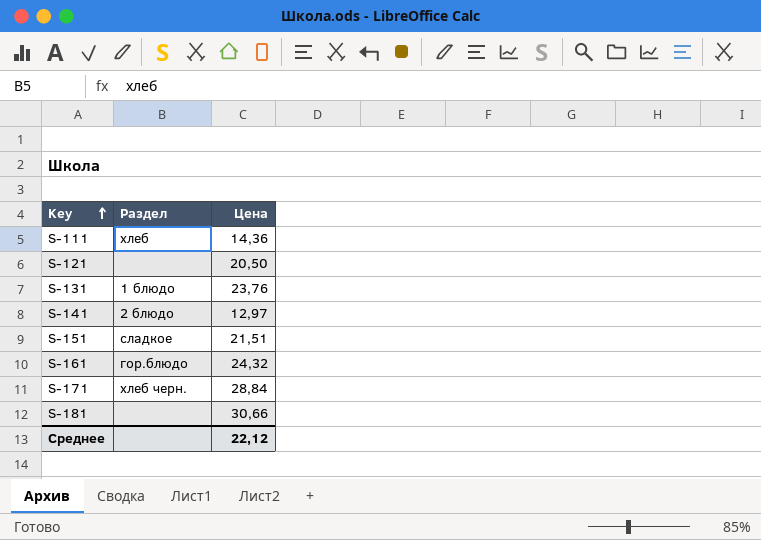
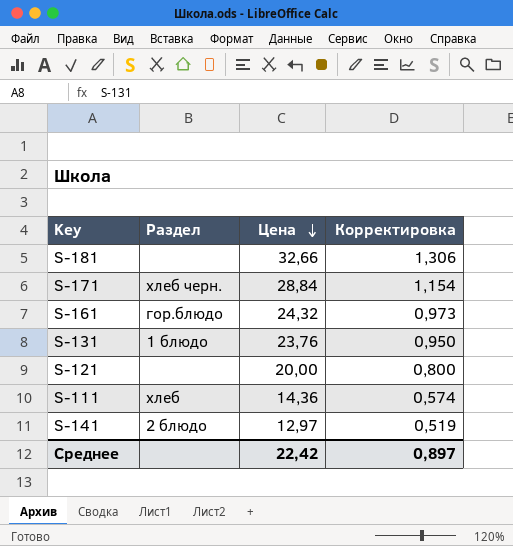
row order: Key ascending -> Цена descending
column Корректировка | formula: none -> [Цена] * 0,04
row S-151: сладкое | 21,51 -> none
S-181 | Цена: 30,66 -> 32,66
S-121 | Цена: 20,50 -> 20,00
Среднее | Цена: 22,12 -> 22,42

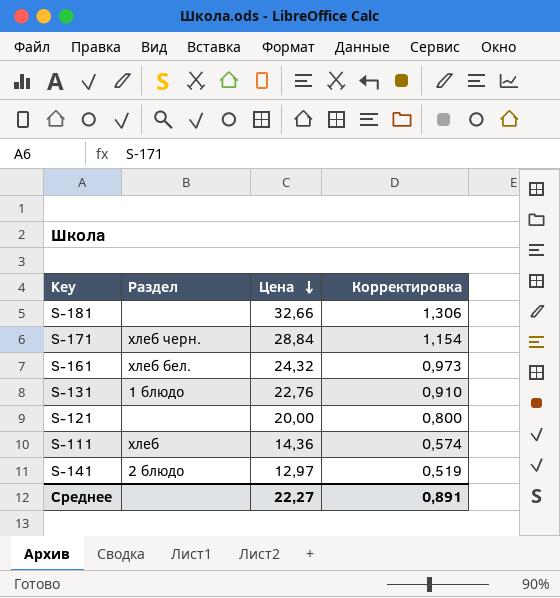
S-161 | Раздел: гор.блюдо -> хлеб бел.
S-131 | Цена: 23,76 -> 22,76
S-131 | Корректировка: 0,950 -> 0,910
Среднее | Цена: 22,42 -> 22,27
Среднее | Корректировка: 0,897 -> 0,891

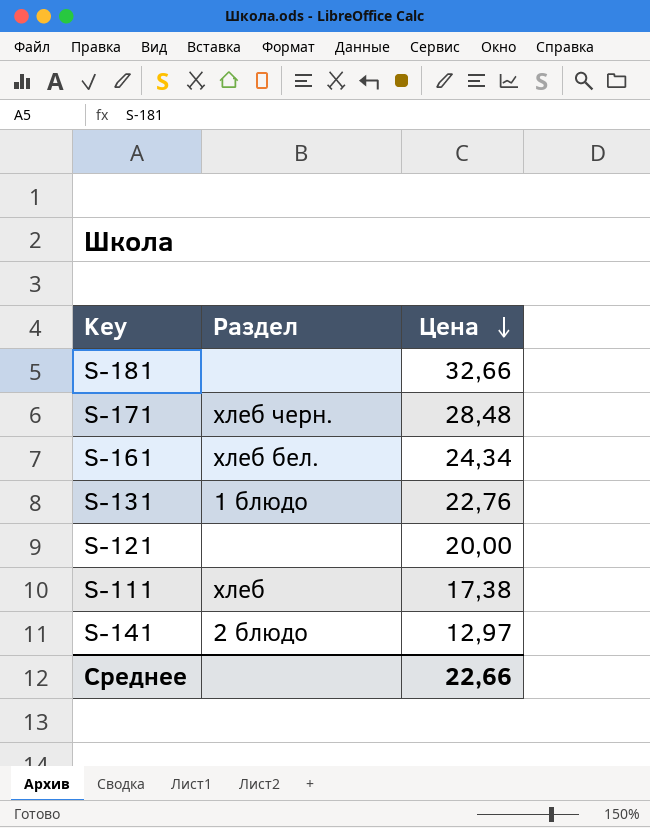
column Корректировка | formula: [Цена] * 0,04 -> none
S-171 | Цена: 28,84 -> 28,48
S-161 | Цена: 24,32 -> 24,34
S-111 | Цена: 14,36 -> 17,38
Среднее | Цена: 22,27 -> 22,66

